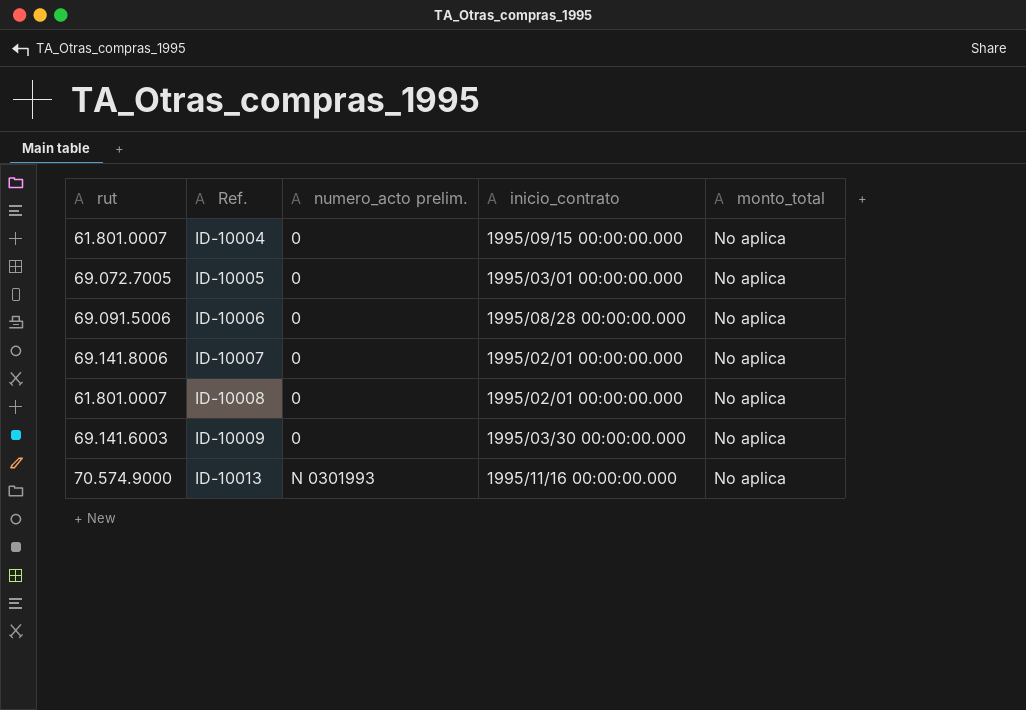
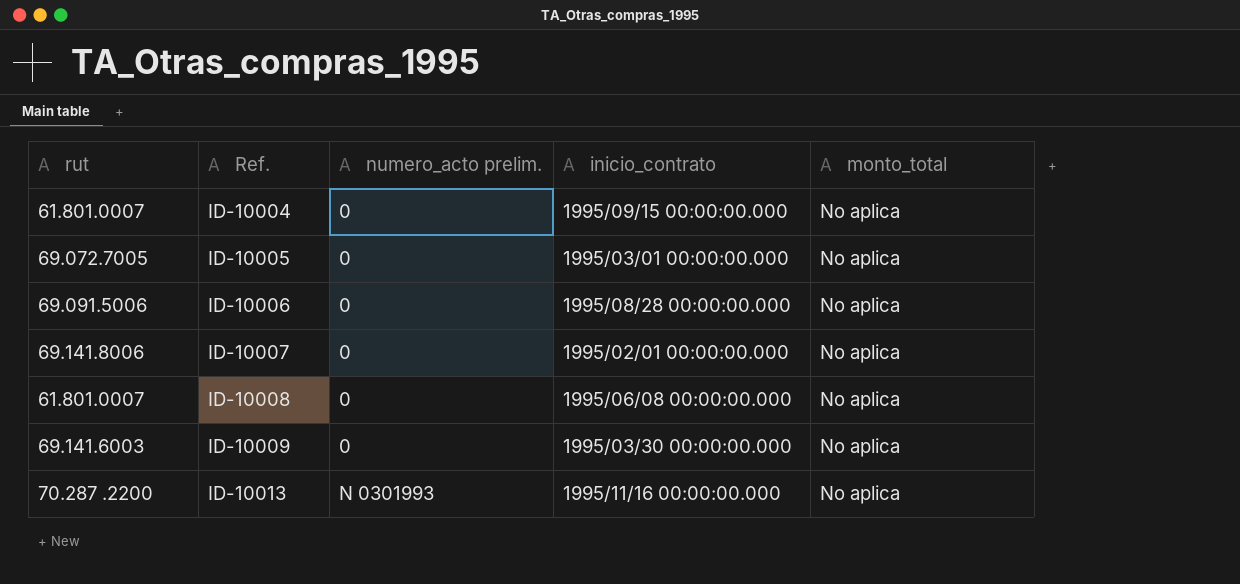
ID-10008 | inicio_contrato: 1995/02/01 00:00:00.000 -> 1995/06/08 00:00:00.000
ID-10013 | rut: 70.574.9000 -> 70.287 .2200

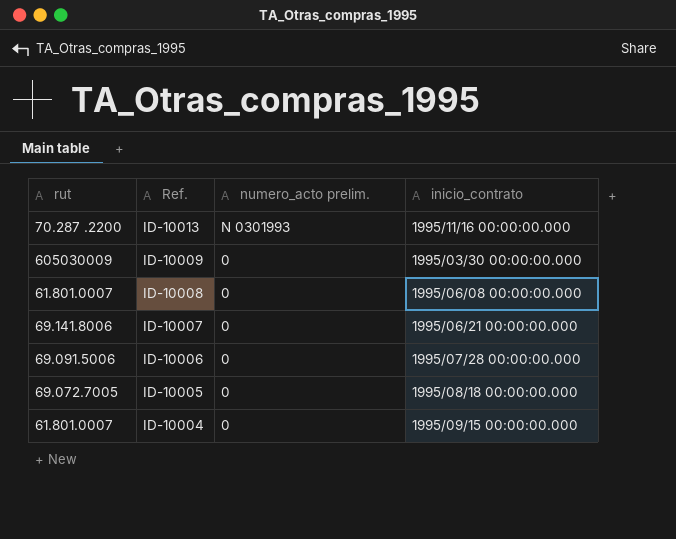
row order: Ref. ascending -> Ref. descending
column monto_total | position: 5 -> none
ID-10009 | rut: 69.141.6003 -> 605030009
ID-10007 | inicio_contrato: 1995/02/01 00:00:00.000 -> 1995/06/21 00:00:00.000
ID-10006 | inicio_contrato: 1995/08/28 00:00:00.000 -> 1995/07/28 00:00:00.000
ID-10005 | inicio_contrato: 1995/03/01 00:00:00.000 -> 1995/08/18 00:00:00.000

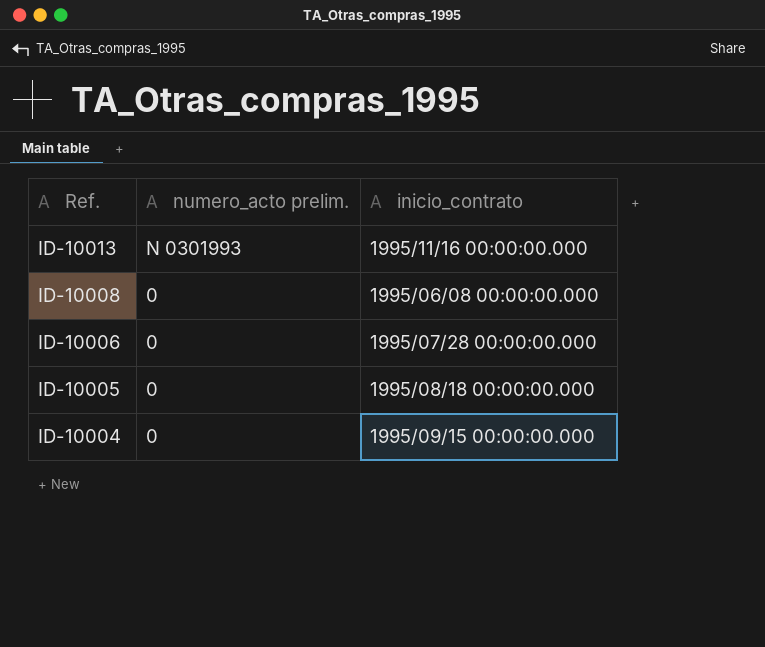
column rut | position: 1 -> none
row ID-10009: 605030009 | 0 | 1995/03/30 00:00:00.000 -> none
row ID-10007: 69.141.8006 | 0 | 1995/06/21 00:00:00.000 -> none

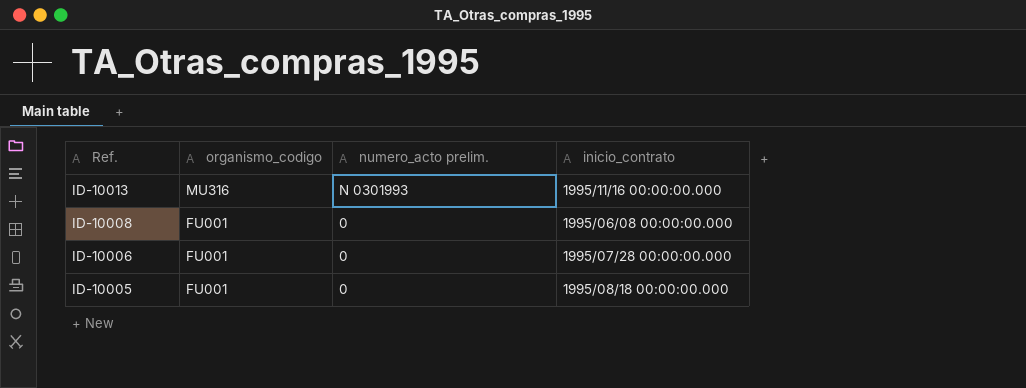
column organismo_codigo | position: none -> 2
row ID-10004: 0 | 1995/09/15 00:00:00.000 -> none

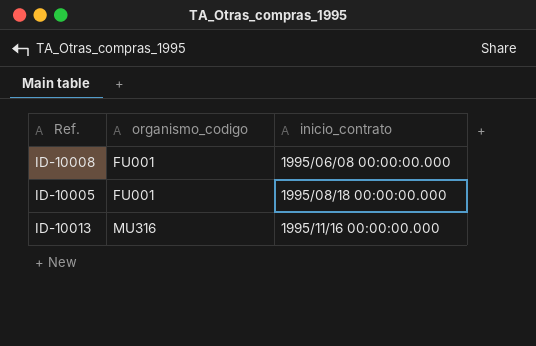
row order: Ref. descending -> organismo_codigo ascending
column numero_acto prelim. | position: 3 -> none
row ID-10006: FU001 | 0 | 1995/07/28 00:00:00.000 -> none

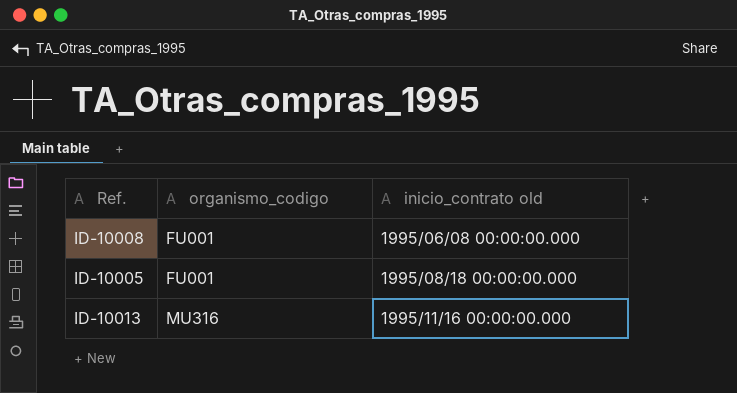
column name: inicio_contrato -> inicio_contrato old

